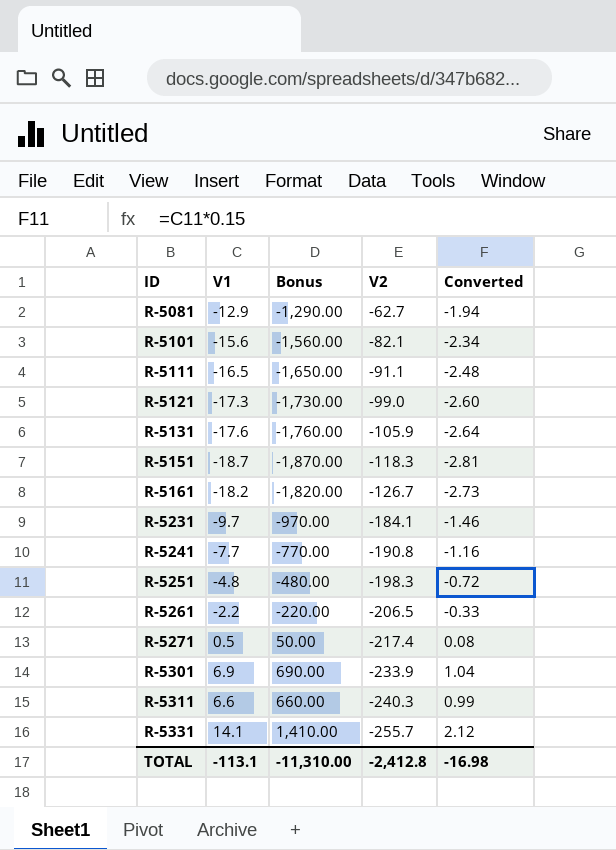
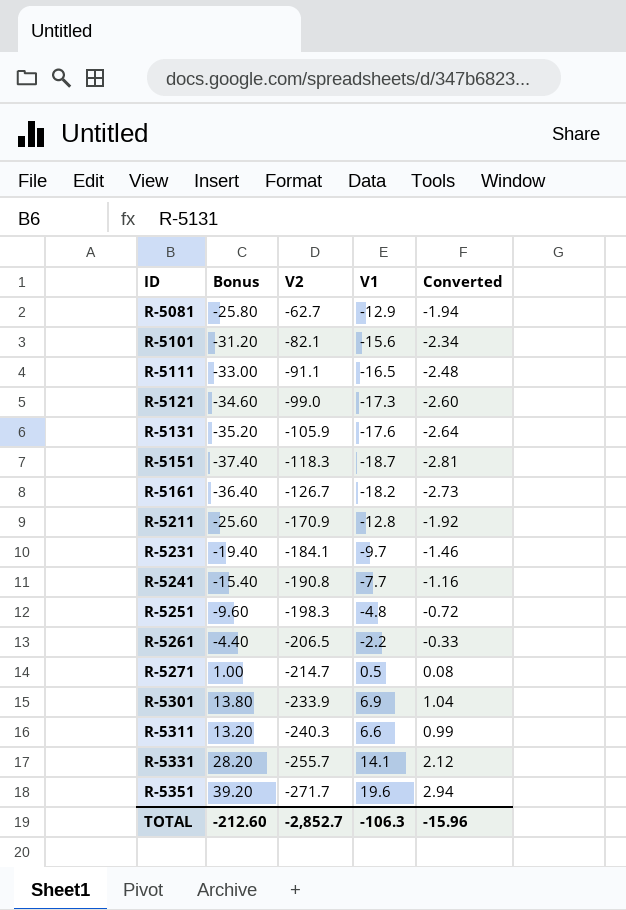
column Bonus | formula: [V1] * 100 -> [V1] * 2
column V1 | position: 2 -> 4
row R-5211: none -> -25.60 | -170.9 | -12.8 | -1.92
R-5271 | V2: -217.4 -> -214.7
row R-5351: none -> 39.20 | -271.7 | 19.6 | 2.94
TOTAL | Bonus: -11,310.00 -> -212.60
TOTAL | V2: -2,412.8 -> -2,852.7
TOTAL | V1: -113.1 -> -106.3
TOTAL | Converted: -16.98 -> -15.96

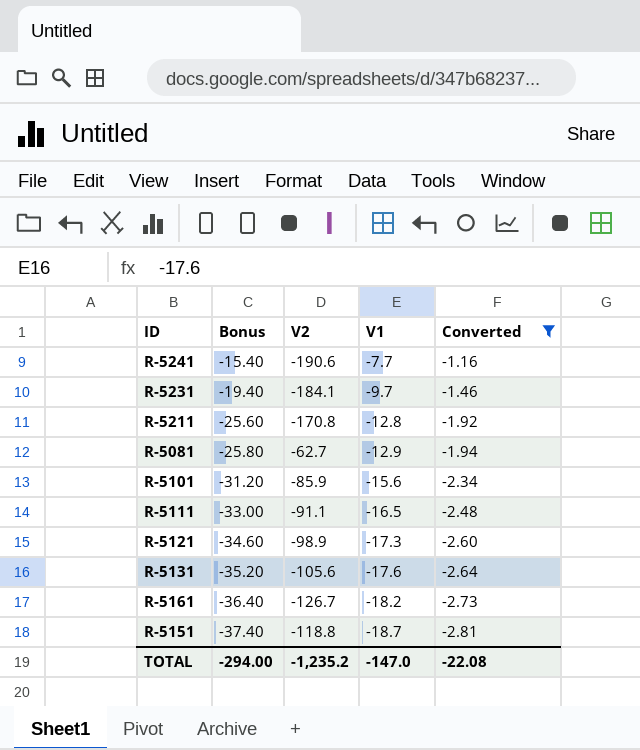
filter: none -> Converted <= -1.16
row order: ID ascending -> Bonus descending
R-5241 | V2: -190.8 -> -190.6
R-5211 | V2: -170.9 -> -170.8
R-5101 | V2: -82.1 -> -85.9
R-5121 | V2: -99.0 -> -98.9
R-5131 | V2: -105.9 -> -105.6
R-5151 | V2: -118.3 -> -118.8
TOTAL | Bonus: -212.60 -> -294.00
TOTAL | V2: -2,852.7 -> -1,235.2
TOTAL | V1: -106.3 -> -147.0
TOTAL | Converted: -15.96 -> -22.08

